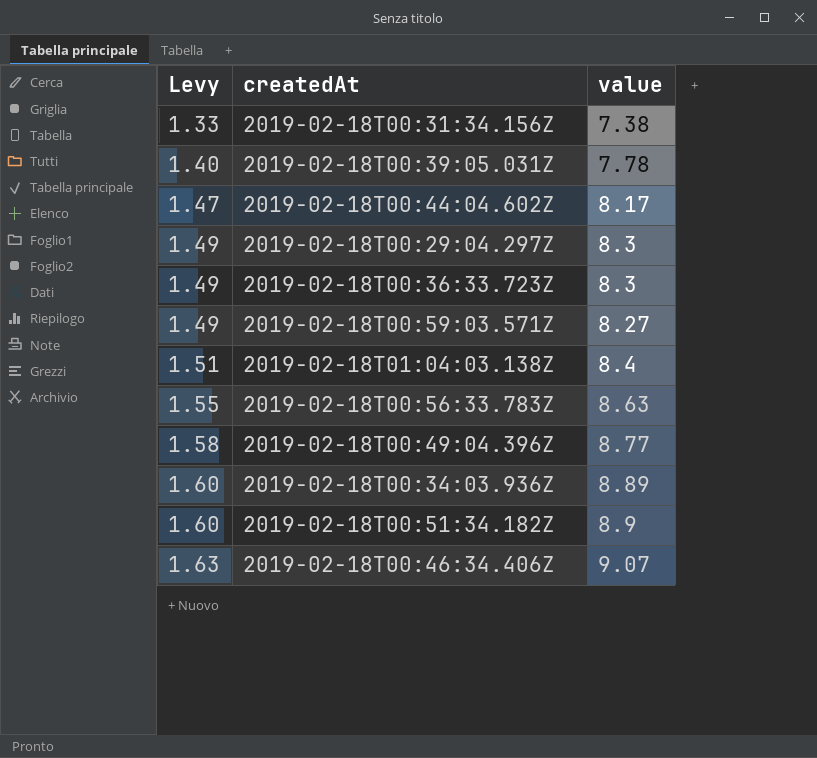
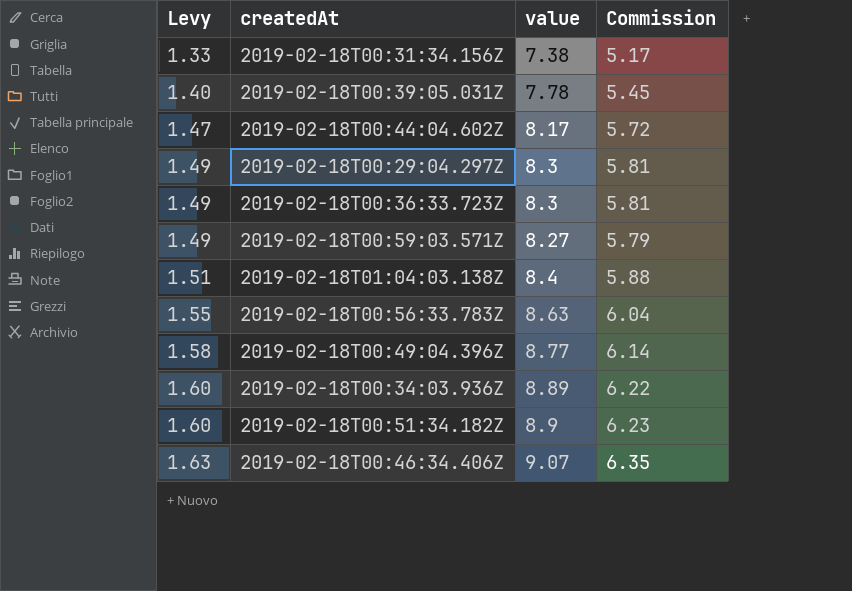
column Commission | formula: none -> [value] * 0.7

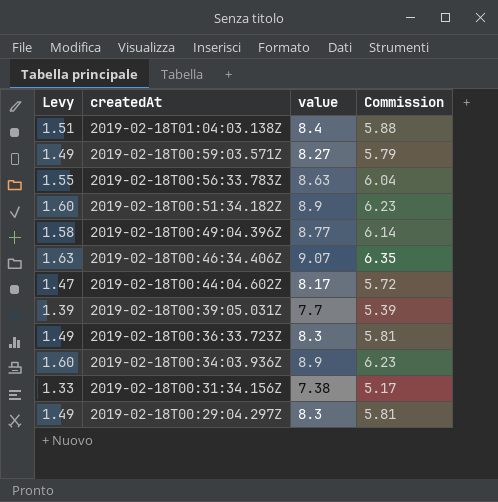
row order: Levy ascending -> createdAt descending
2019-02-18T00:39:05.031Z | Levy: 1.40 -> 1.39
2019-02-18T00:39:05.031Z | value: 7.78 -> 7.7
2019-02-18T00:39:05.031Z | Commission: 5.45 -> 5.39
2019-02-18T00:34:03.936Z | value: 8.89 -> 8.9
2019-02-18T00:34:03.936Z | Commission: 6.22 -> 6.23

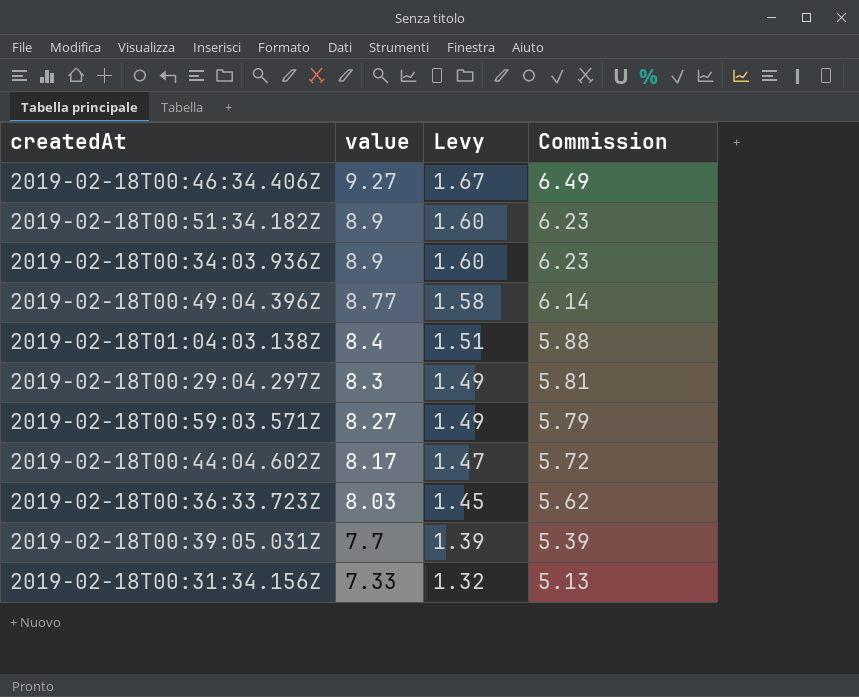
row order: createdAt descending -> value descending
column Levy | position: 1 -> 3
row 2019-02-18T00:56:33.783Z: 1.55 | 8.63 | 6.04 -> none
2019-02-18T00:46:34.406Z | value: 9.07 -> 9.27
2019-02-18T00:46:34.406Z | Levy: 1.63 -> 1.67
2019-02-18T00:46:34.406Z | Commission: 6.35 -> 6.49
2019-02-18T00:36:33.723Z | value: 8.3 -> 8.03
2019-02-18T00:36:33.723Z | Levy: 1.49 -> 1.45
2019-02-18T00:36:33.723Z | Commission: 5.81 -> 5.62
2019-02-18T00:31:34.156Z | value: 7.38 -> 7.33
2019-02-18T00:31:34.156Z | Levy: 1.33 -> 1.32
2019-02-18T00:31:34.156Z | Commission: 5.17 -> 5.13

